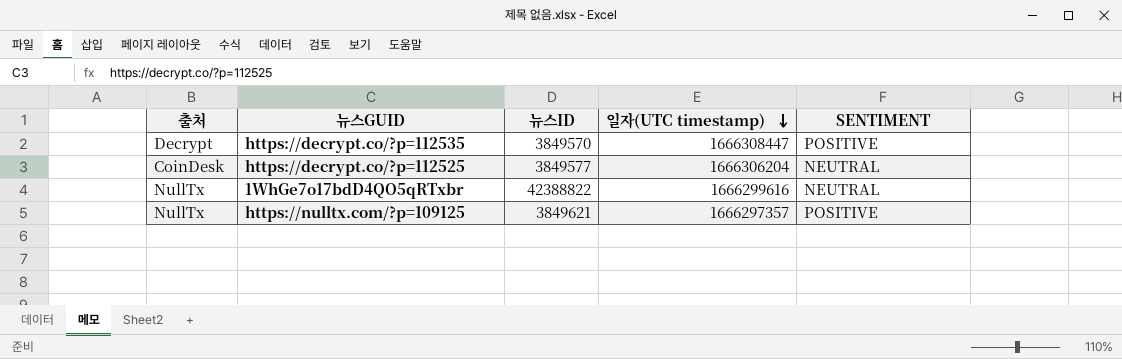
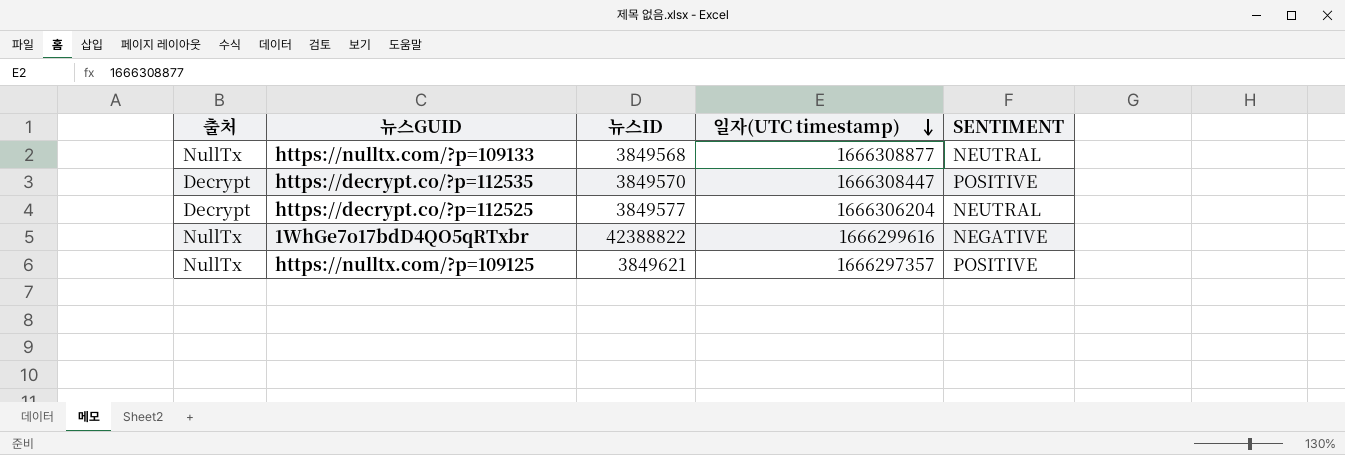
row https://nulltx.com/?p=109133: none -> NullTx | 3849568 | 1666308877 | NEUTRAL
https://decrypt.co/?p=112525 | 출처: CoinDesk -> Decrypt
1WhGe7o17bdD4QO5qRTxbr | SENTIMENT: NEUTRAL -> NEGATIVE

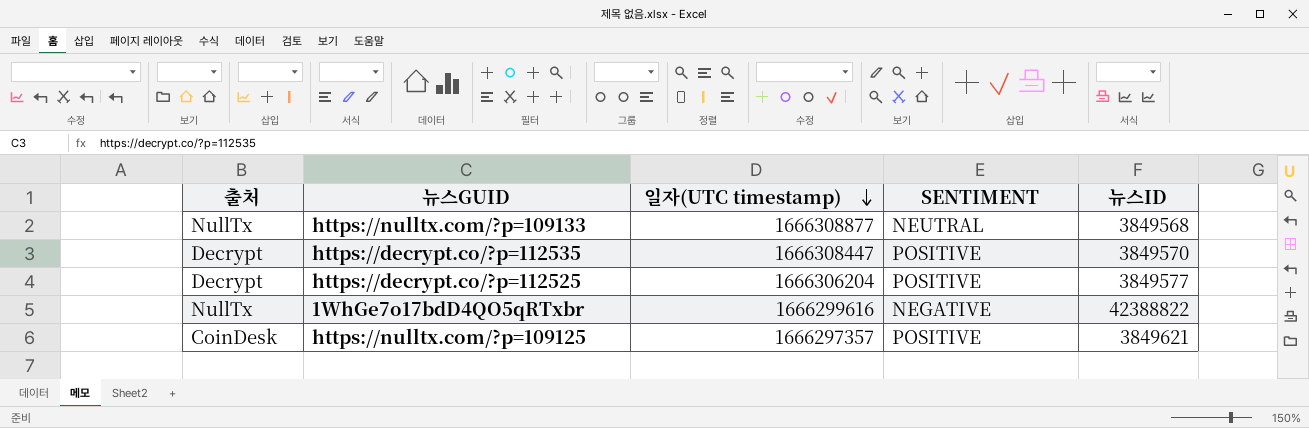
column 뉴스ID | position: 3 -> 5
https://decrypt.co/?p=112525 | SENTIMENT: NEUTRAL -> POSITIVE
https://nulltx.com/?p=109125 | 출처: NullTx -> CoinDesk

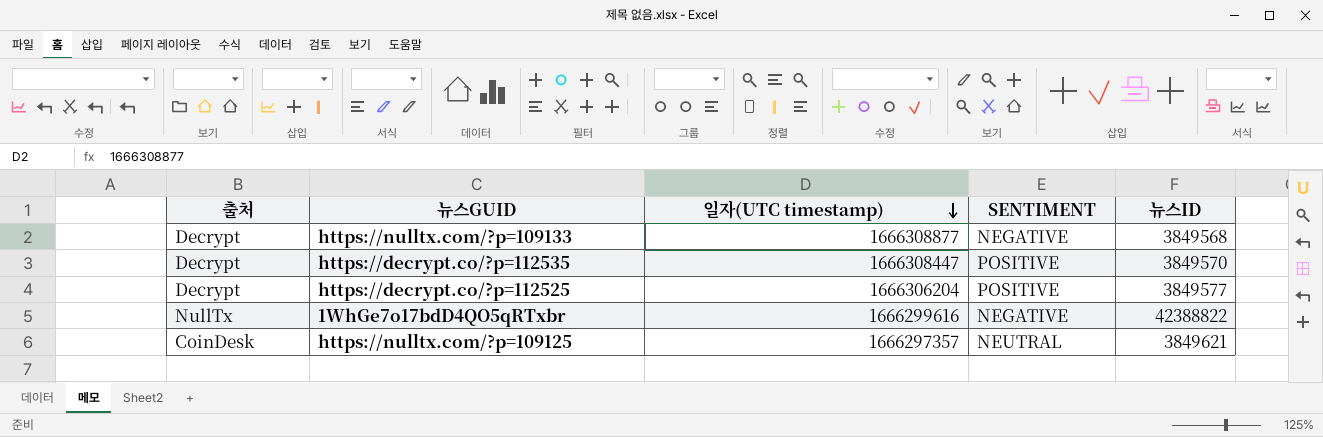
https://nulltx.com/?p=109133 | 출처: NullTx -> Decrypt
https://nulltx.com/?p=109133 | SENTIMENT: NEUTRAL -> NEGATIVE
https://nulltx.com/?p=109125 | SENTIMENT: POSITIVE -> NEUTRAL

